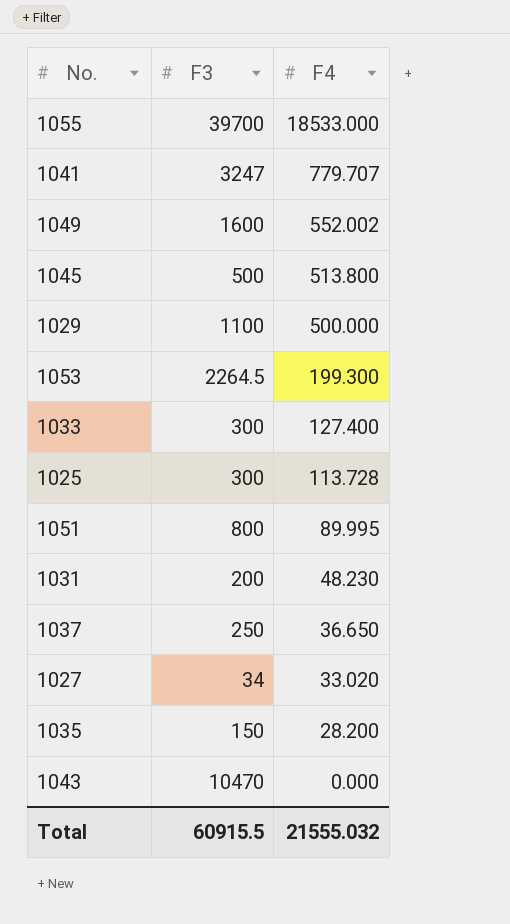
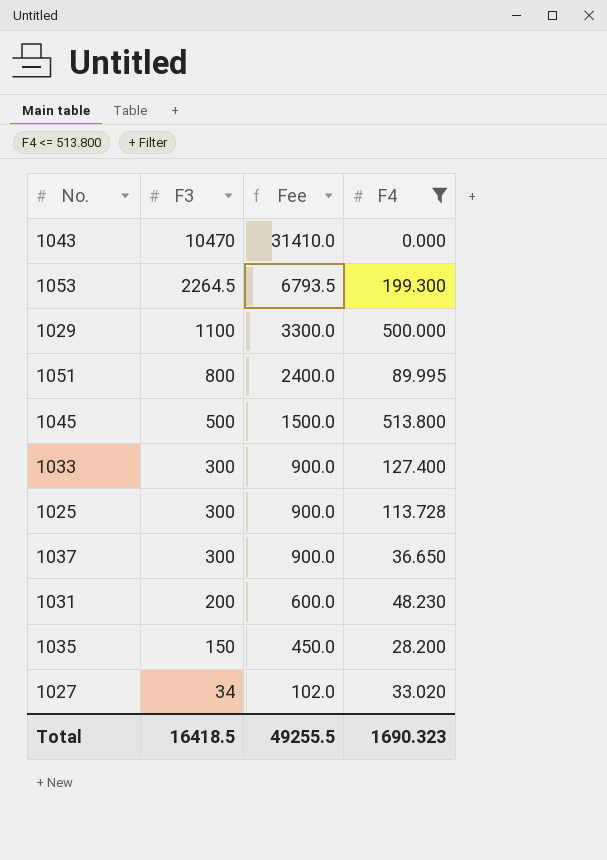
filter: none -> F4 <= 513.800
row order: F4 descending -> F3 descending
column Fee | formula: none -> [F3] * 3
1037 | F3: 250 -> 300
Total | F3: 60915.5 -> 16418.5
Total | F4: 21555.032 -> 1690.323

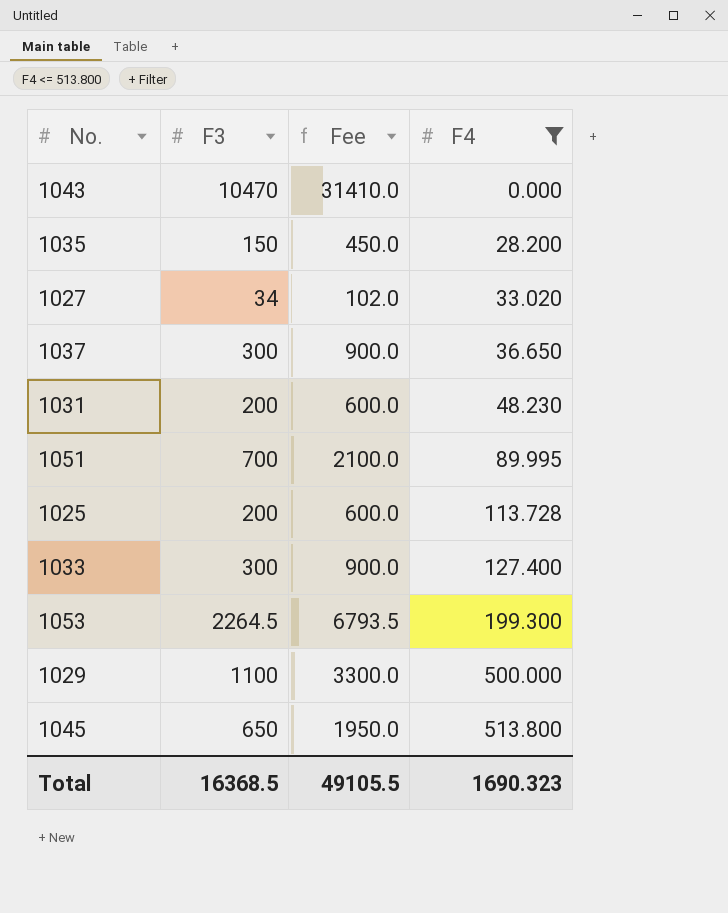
row order: F3 descending -> F4 ascending
1051 | F3: 800 -> 700
1051 | Fee: 2400.0 -> 2100.0
1025 | F3: 300 -> 200
1025 | Fee: 900.0 -> 600.0
1045 | F3: 500 -> 650
1045 | Fee: 1500.0 -> 1950.0
Total | F3: 16418.5 -> 16368.5
Total | Fee: 49255.5 -> 49105.5

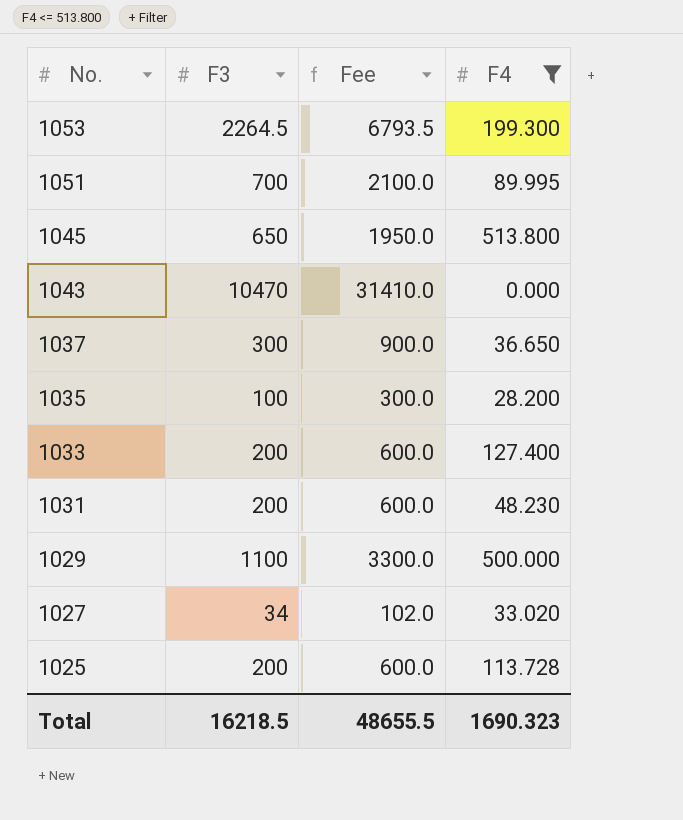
row order: F4 ascending -> No. descending
1035 | F3: 150 -> 100
1035 | Fee: 450.0 -> 300.0
1033 | F3: 300 -> 200
1033 | Fee: 900.0 -> 600.0
Total | F3: 16368.5 -> 16218.5
Total | Fee: 49105.5 -> 48655.5

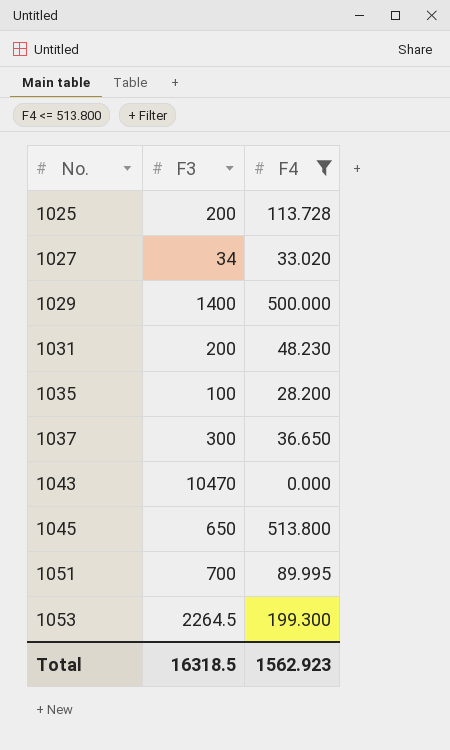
row order: No. descending -> No. ascending
column Fee | formula: [F3] * 3 -> none
row 1033: 200 | 600.0 | 127.400 -> none
1029 | F3: 1100 -> 1400
Total | F3: 16218.5 -> 16318.5
Total | F4: 1690.323 -> 1562.923

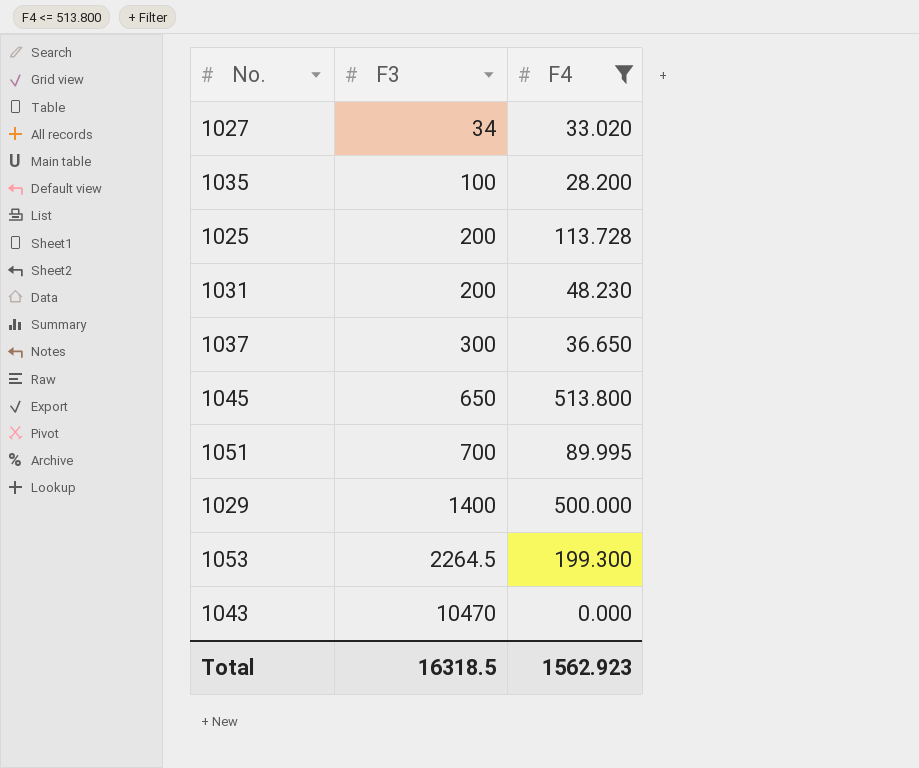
row order: No. ascending -> F3 ascending

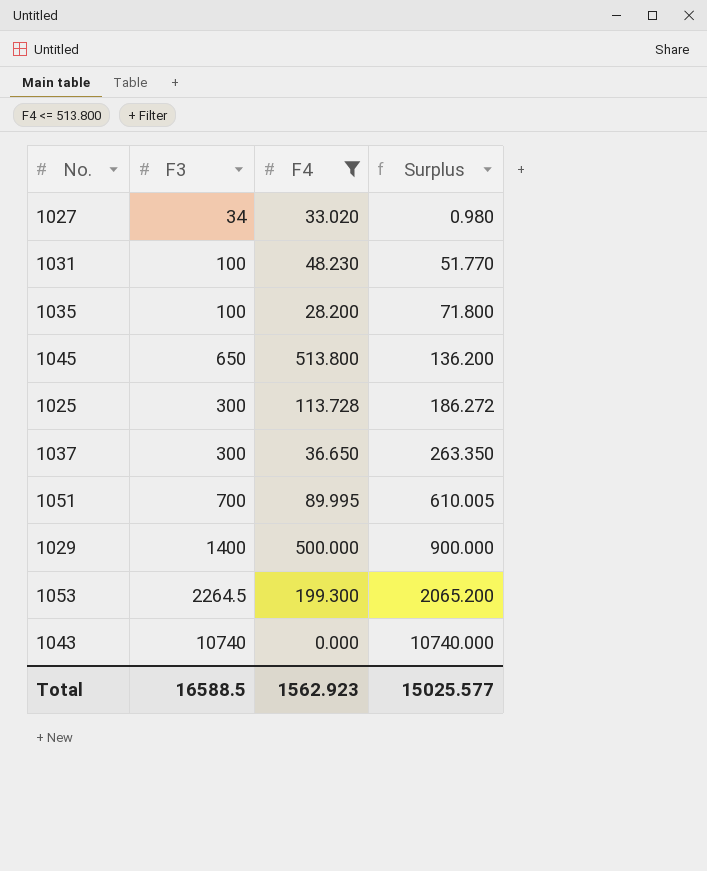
row order: F3 ascending -> Surplus ascending
column Surplus | formula: none -> [F3] - [F4]
1031 | F3: 200 -> 100
1025 | F3: 200 -> 300
1043 | F3: 10470 -> 10740
Total | F3: 16318.5 -> 16588.5

